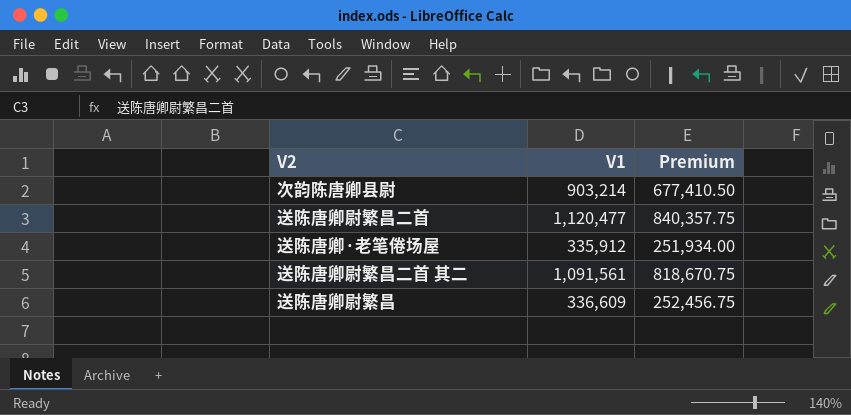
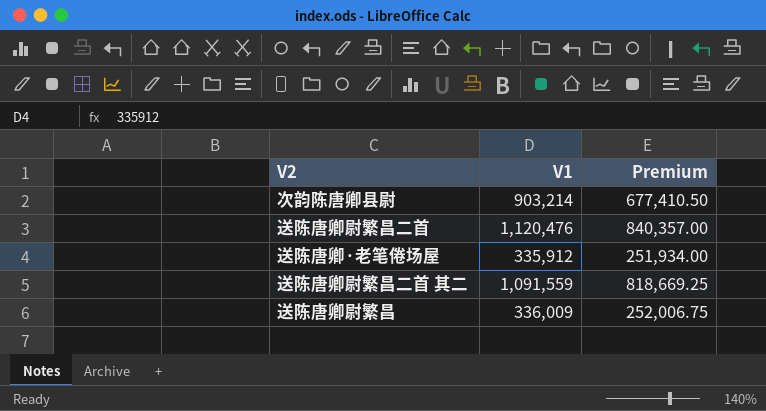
送陈唐卿尉繁昌二首 | V1: 1,120,477 -> 1,120,476
送陈唐卿尉繁昌二首 | Premium: 840,357.75 -> 840,357.00
送陈唐卿尉繁昌二首 其二 | V1: 1,091,561 -> 1,091,559
送陈唐卿尉繁昌二首 其二 | Premium: 818,670.75 -> 818,669.25
送陈唐卿尉繁昌 | V1: 336,609 -> 336,009
送陈唐卿尉繁昌 | Premium: 252,456.75 -> 252,006.75

